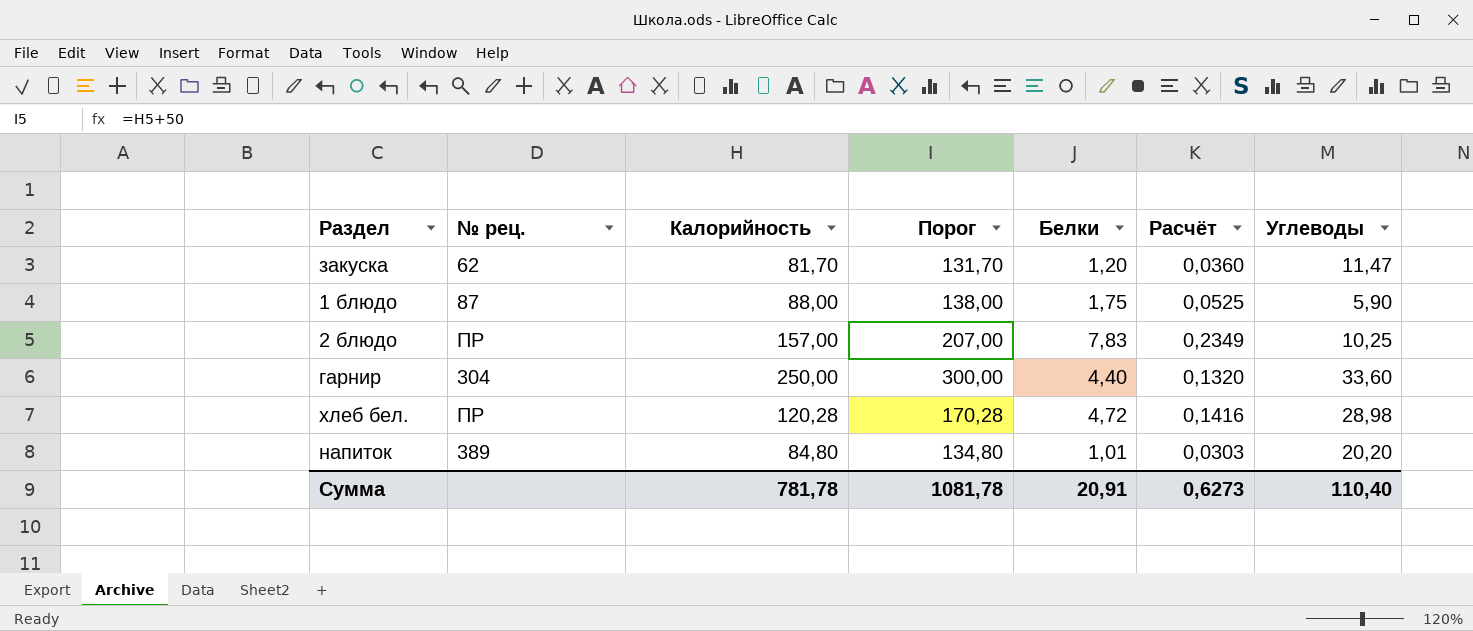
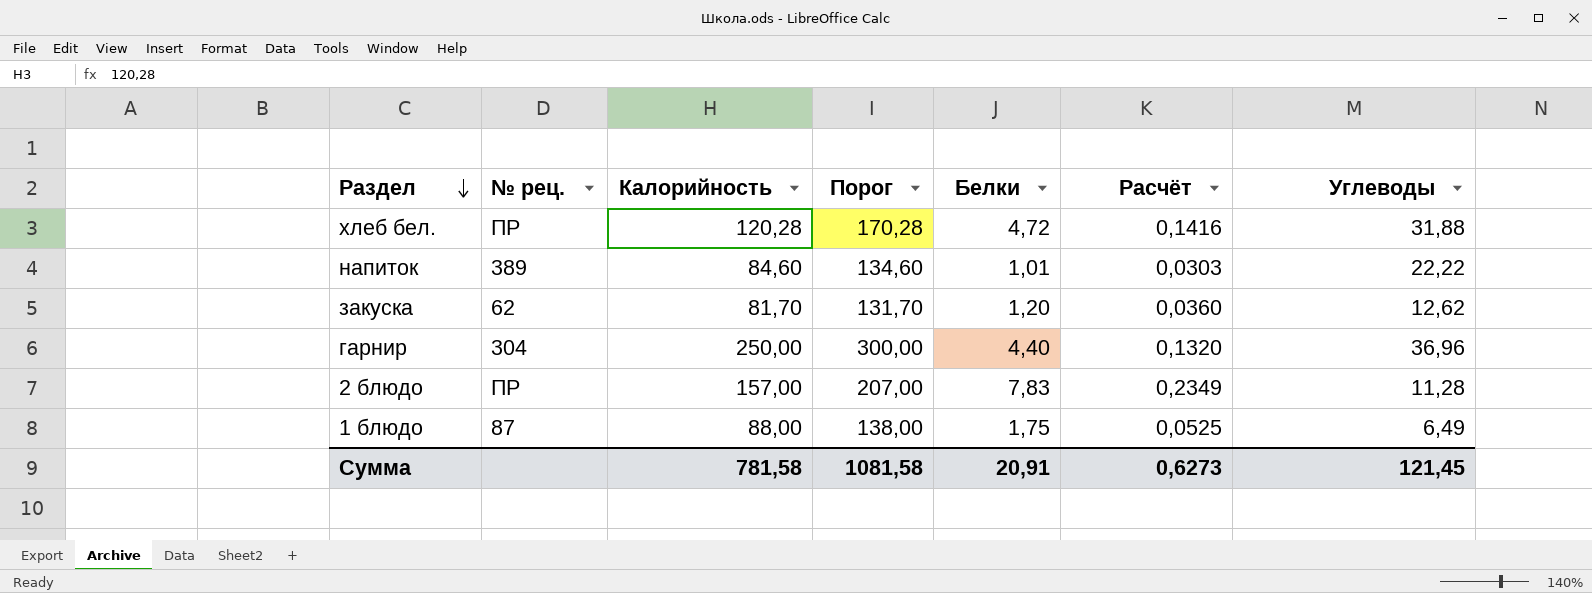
row order: none -> Раздел descending
хлеб бел. | Углеводы: 28,98 -> 31,88
напиток | Калорийность: 84,80 -> 84,60
напиток | Порог: 134,80 -> 134,60
напиток | Углеводы: 20,20 -> 22,22
закуска | Углеводы: 11,47 -> 12,62
гарнир | Углеводы: 33,60 -> 36,96
2 блюдо | Углеводы: 10,25 -> 11,28
1 блюдо | Углеводы: 5,90 -> 6,49
Сумма | Калорийность: 781,78 -> 781,58
Сумма | Порог: 1081,78 -> 1081,58
Сумма | Углеводы: 110,40 -> 121,45

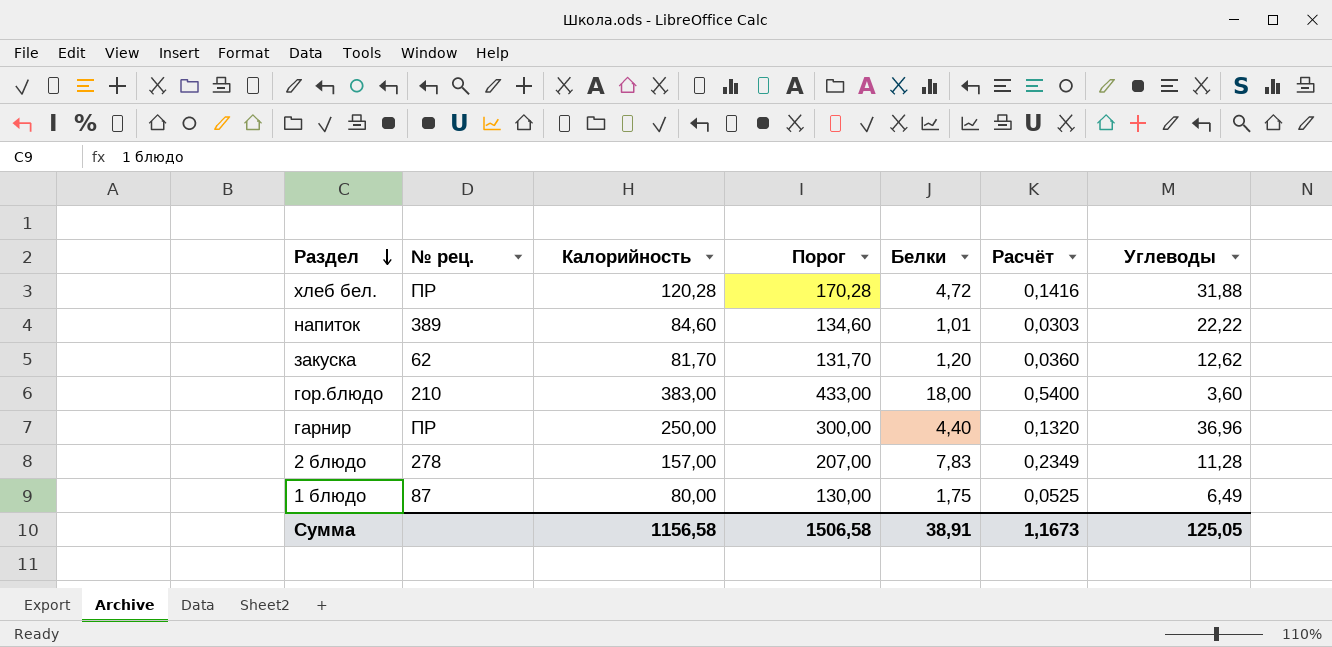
row гор.блюдо: none -> 210 | 383,00 | 433,00 | 18,00 | 0,5400 | 3,60
гарнир | № рец.: 304 -> ПР
2 блюдо | № рец.: ПР -> 278
1 блюдо | Калорийность: 88,00 -> 80,00
1 блюдо | Порог: 138,00 -> 130,00
Сумма | Калорийность: 781,58 -> 1156,58
Сумма | Порог: 1081,58 -> 1506,58
Сумма | Белки: 20,91 -> 38,91
Сумма | Расчёт: 0,6273 -> 1,1673
Сумма | Углеводы: 121,45 -> 125,05

